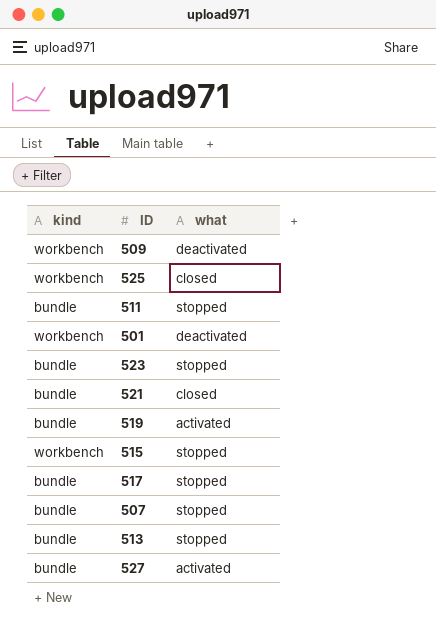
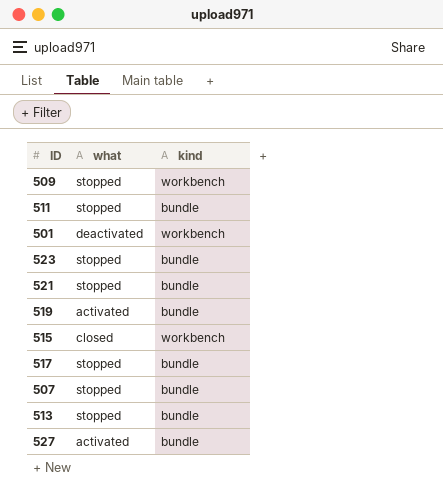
column kind | position: 1 -> 3
row 525: workbench | closed -> none
509 | what: deactivated -> stopped
521 | what: closed -> stopped
515 | what: stopped -> closed

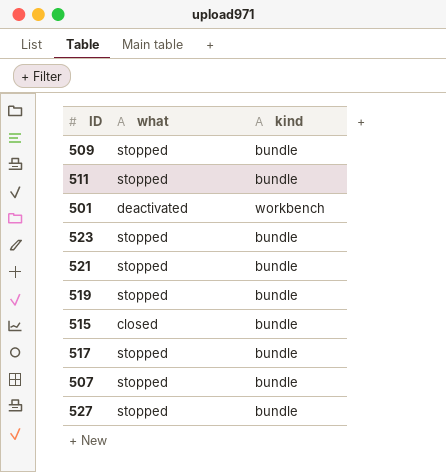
row 513: stopped | bundle -> none
509 | kind: workbench -> bundle
519 | what: activated -> stopped
515 | kind: workbench -> bundle
527 | what: activated -> stopped

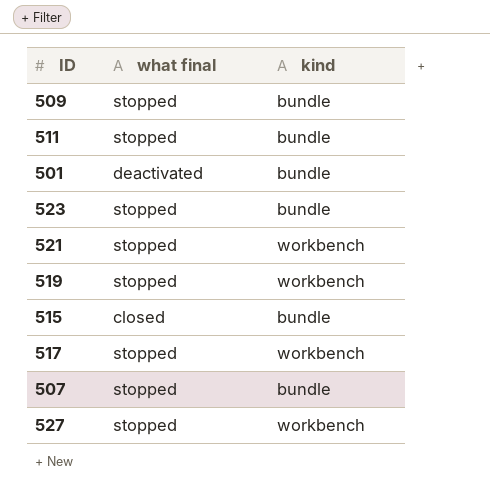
column name: what -> what final
501 | kind: workbench -> bundle
521 | kind: bundle -> workbench
519 | kind: bundle -> workbench
517 | kind: bundle -> workbench
527 | kind: bundle -> workbench

